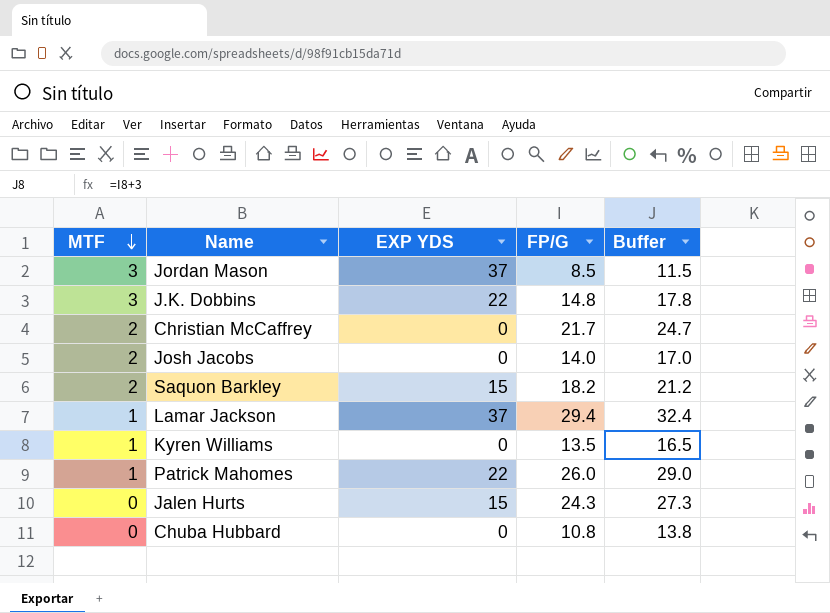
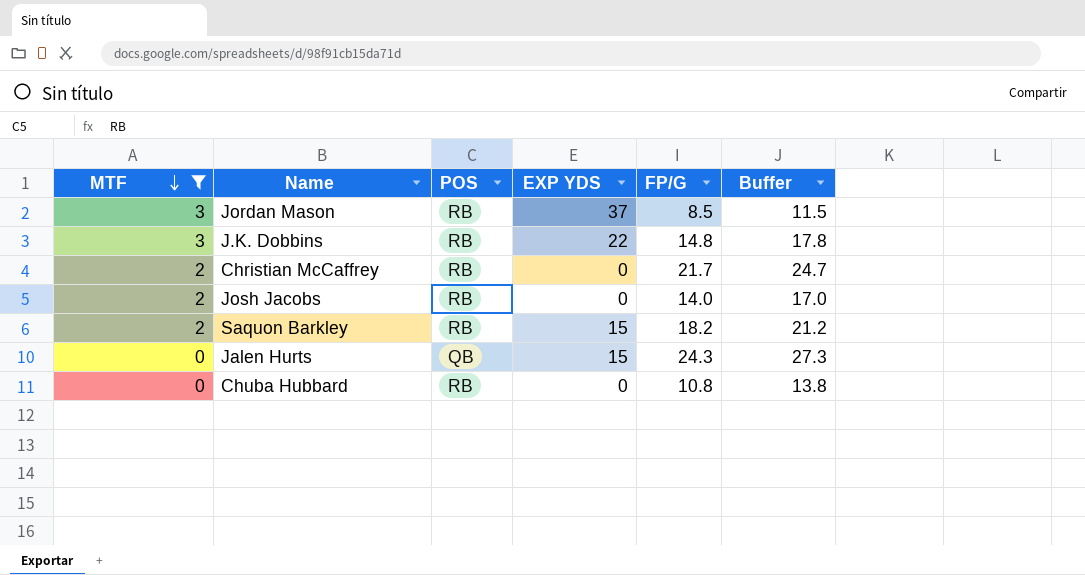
filter: none -> MTF != 1
column POS | position: none -> 3

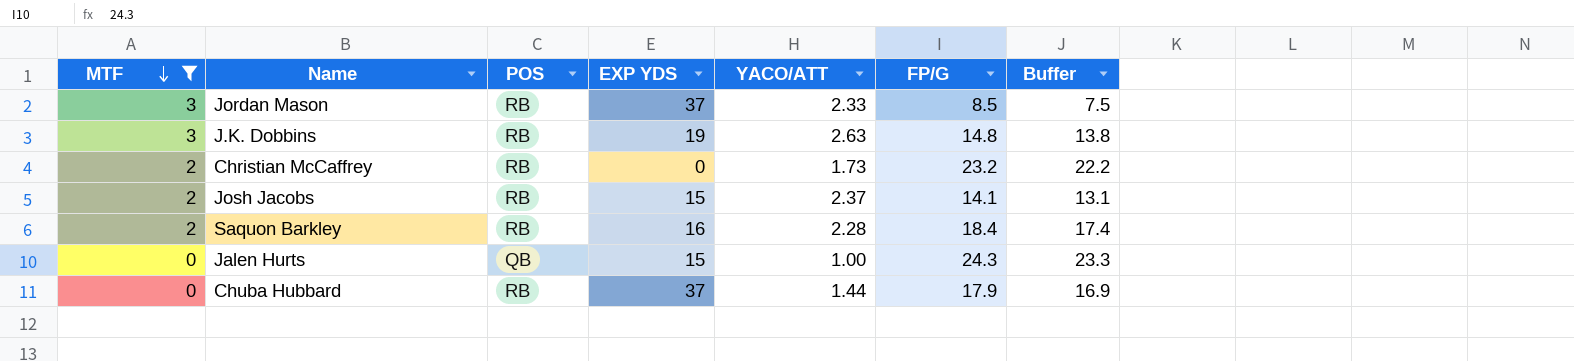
column YACO/ATT | position: none -> 5
column Buffer | formula: [FP/G] + 3 -> [FP/G] - 1
J.K. Dobbins | EXP YDS: 22 -> 19
Christian McCaffrey | FP/G: 21.7 -> 23.2
Josh Jacobs | EXP YDS: 0 -> 15
Josh Jacobs | FP/G: 14.0 -> 14.1
Saquon Barkley | EXP YDS: 15 -> 16
Saquon Barkley | FP/G: 18.2 -> 18.4
Chuba Hubbard | EXP YDS: 0 -> 37
Chuba Hubbard | FP/G: 10.8 -> 17.9

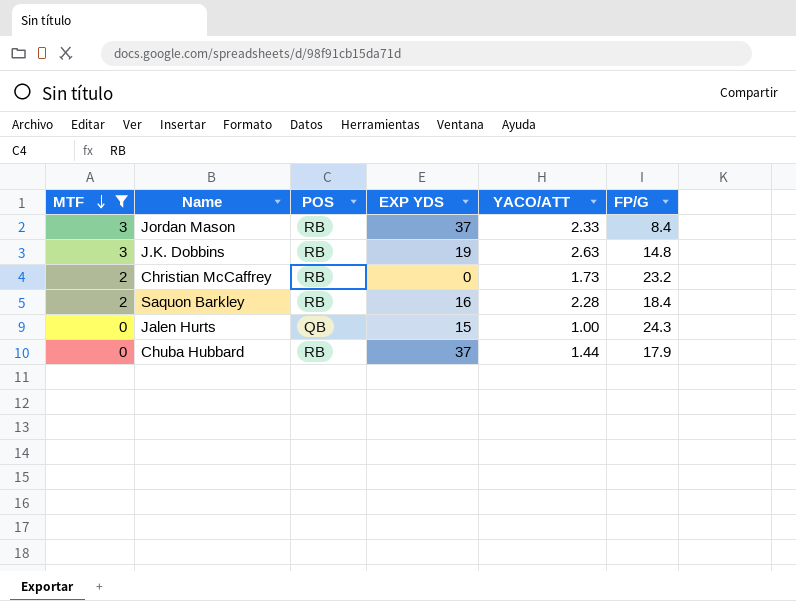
column Buffer | formula: [FP/G] - 1 -> none
row Josh Jacobs: 2 | RB | 15 | 2.37 | 14.1 | 13.1 -> none
Jordan Mason | FP/G: 8.5 -> 8.4

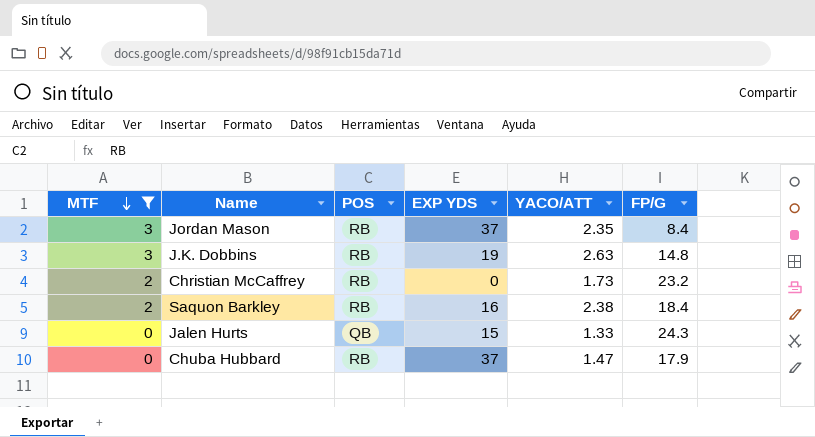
Jordan Mason | YACO/ATT: 2.33 -> 2.35
Saquon Barkley | YACO/ATT: 2.28 -> 2.38
Jalen Hurts | YACO/ATT: 1.00 -> 1.33
Chuba Hubbard | YACO/ATT: 1.44 -> 1.47

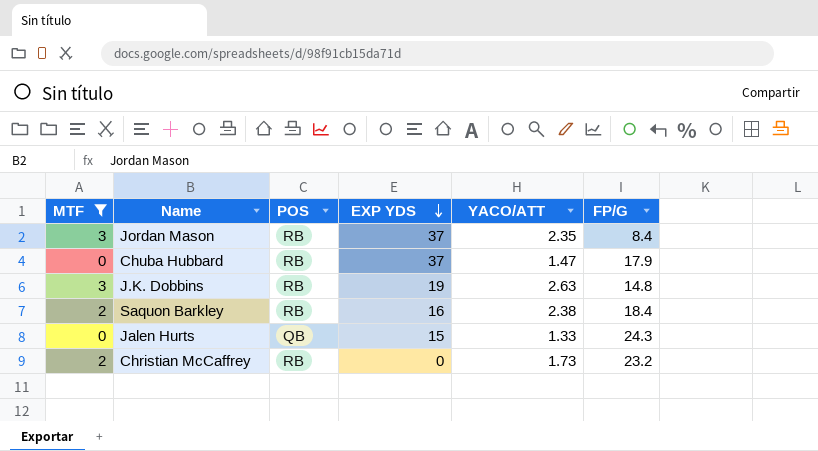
row order: MTF descending -> EXP YDS descending

